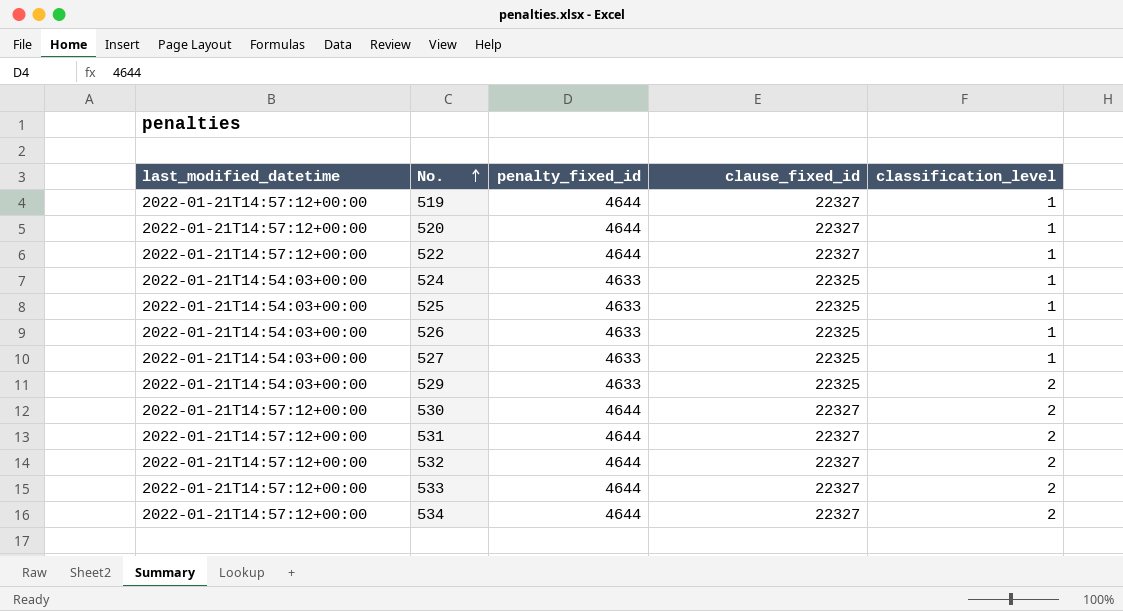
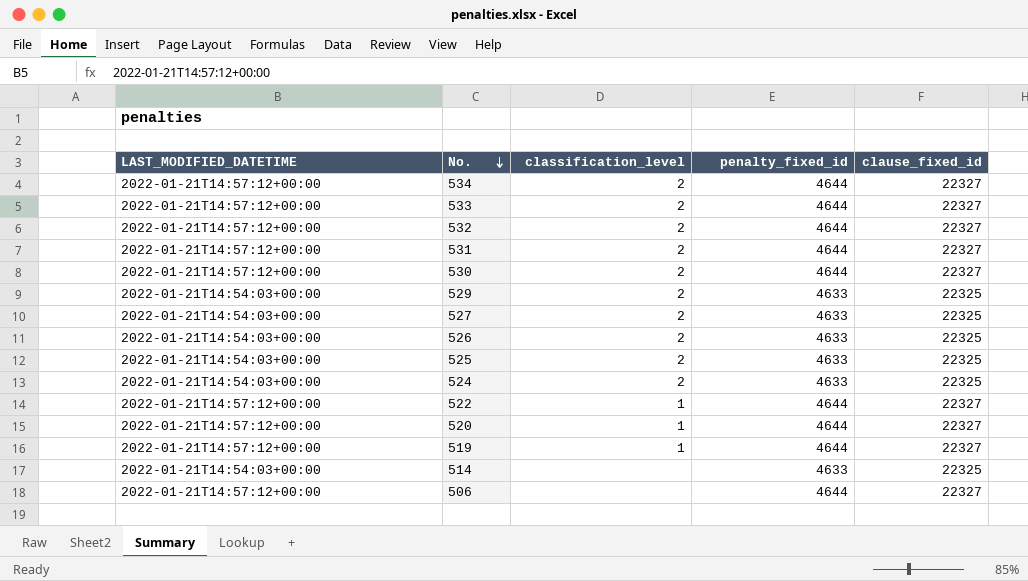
row order: No. ascending -> No. descending
column name: last_modified_datetime -> LAST_MODIFIED_DATETIME
column classification_level | position: 5 -> 3
527 | classification_level: 1 -> 2
526 | classification_level: 1 -> 2
525 | classification_level: 1 -> 2
524 | classification_level: 1 -> 2
row 514: none -> 2022-01-21T14:54:03+00:00 | none | 4633 | 22325
row 506: none -> 2022-01-21T14:57:12+00:00 | none | 4644 | 22327

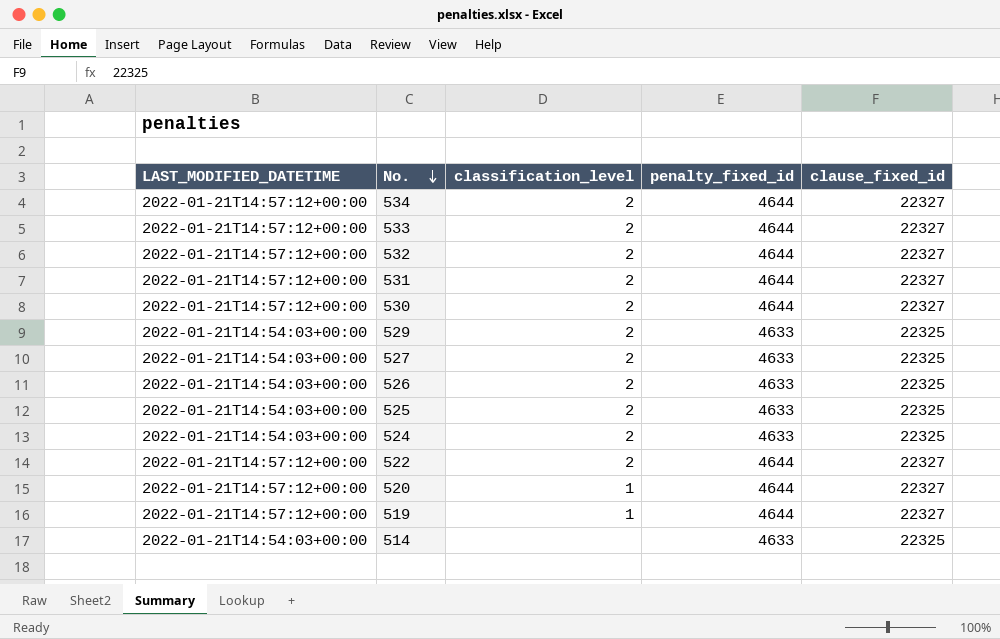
row 506: 2022-01-21T14:57:12+00:00 | none | 4644 | 22327 -> none
522 | classification_level: 1 -> 2

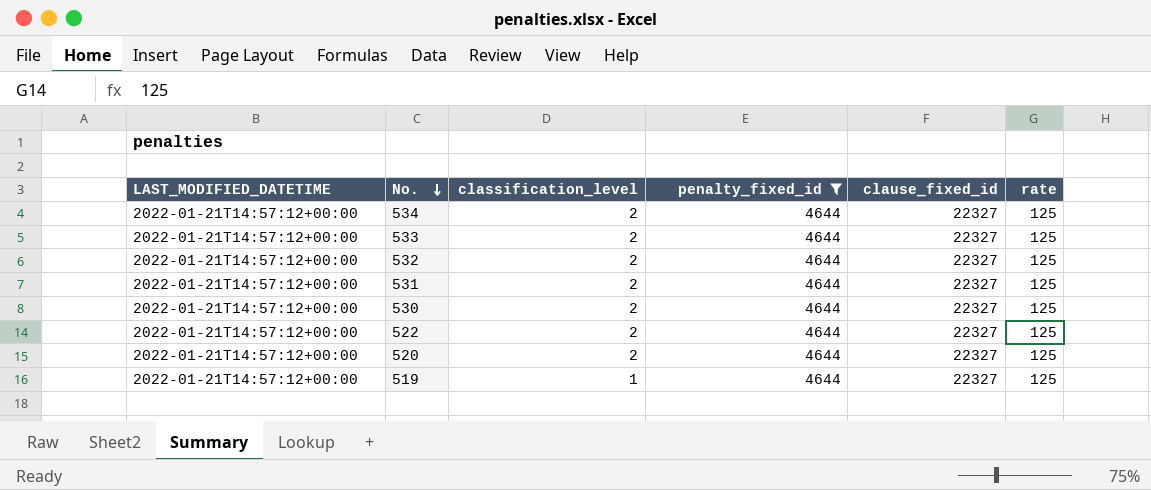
filter: none -> penalty_fixed_id = 4644
column rate | position: none -> 6
520 | classification_level: 1 -> 2

